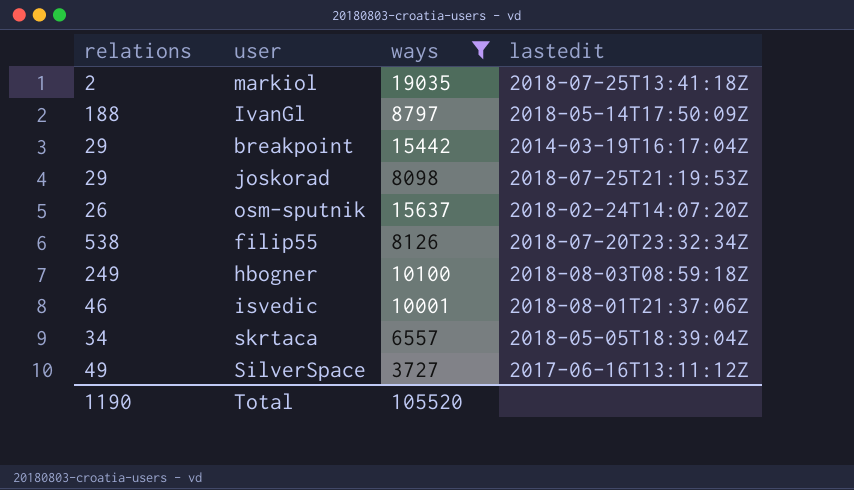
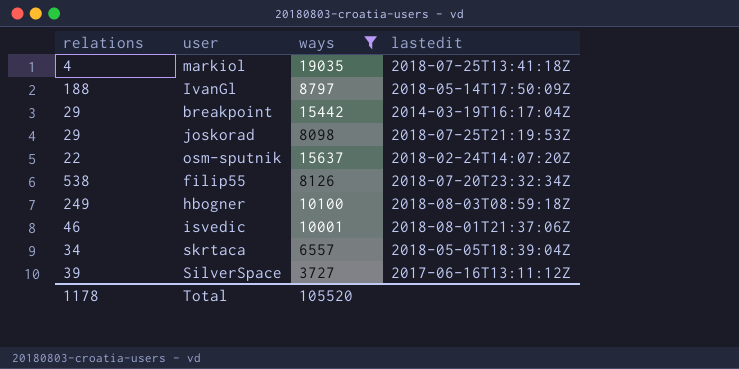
markiol | relations: 2 -> 4
osm-sputnik | relations: 26 -> 22
SilverSpace | relations: 49 -> 39
Total | relations: 1190 -> 1178

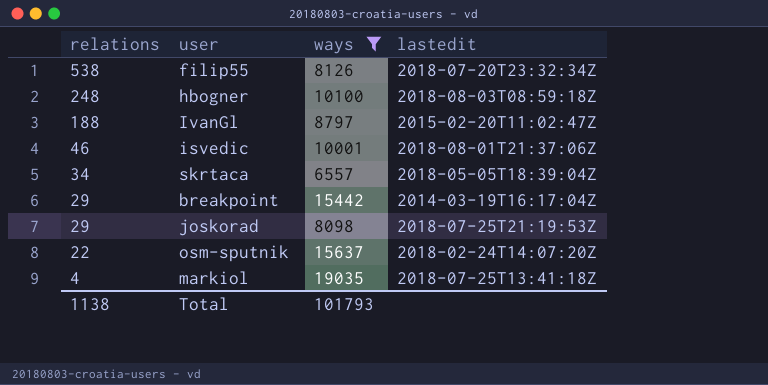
row order: none -> relations descending
row SilverSpace: 39 | 3727 | 2017-06-16T13:11:12Z -> none
hbogner | relations: 249 -> 248
IvanGl | lastedit: 2018-05-14T17:50:09Z -> 2015-02-20T11:02:47Z
Total | relations: 1178 -> 1138
Total | ways: 105520 -> 101793

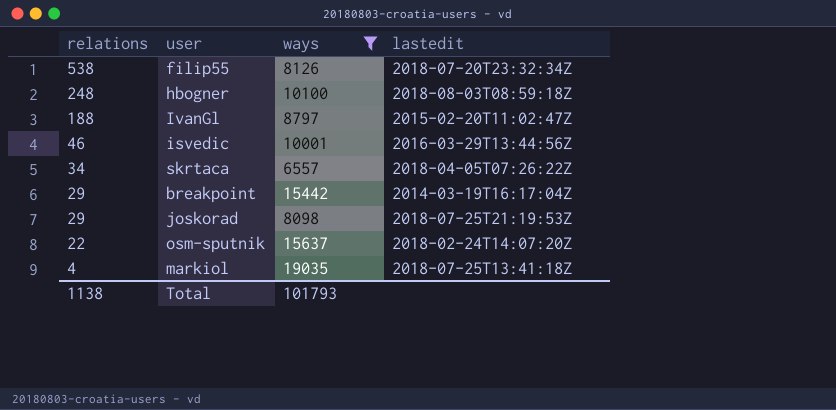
isvedic | lastedit: 2018-08-01T21:37:06Z -> 2016-03-29T13:44:56Z
skrtaca | lastedit: 2018-05-05T18:39:04Z -> 2018-04-05T07:26:22Z

